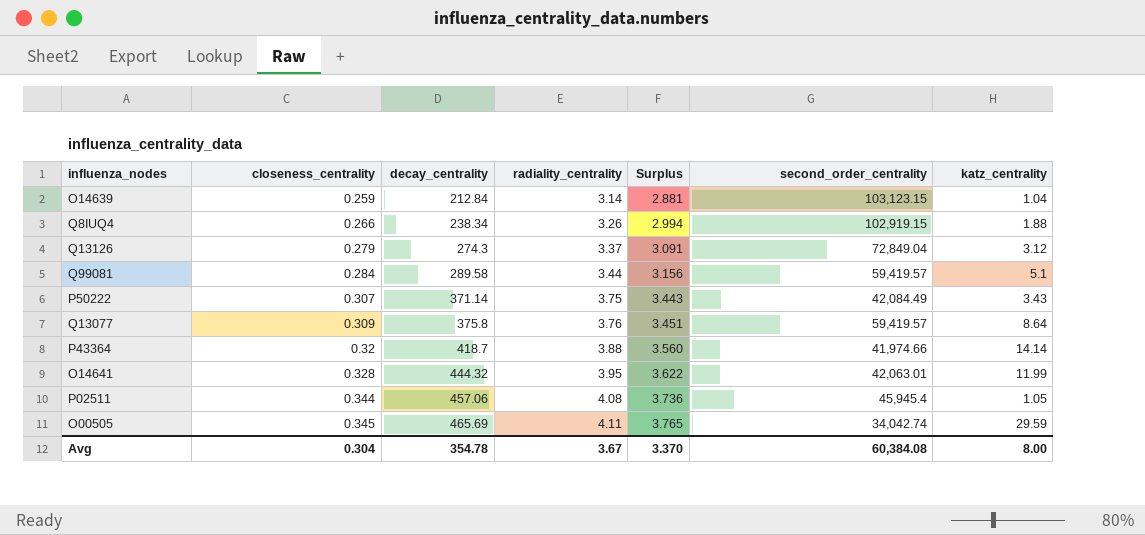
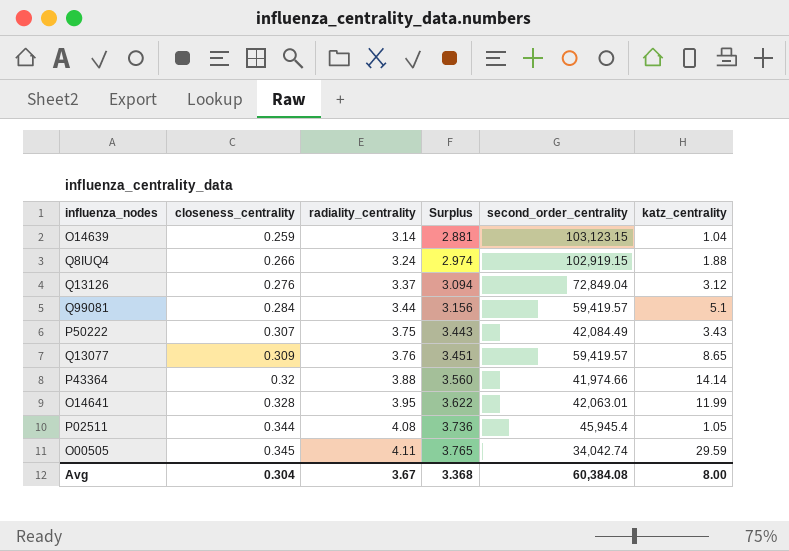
column decay_centrality | position: 3 -> none
Q8IUQ4 | radiality_centrality: 3.26 -> 3.24
Q8IUQ4 | Surplus: 2.994 -> 2.974
Q13126 | closeness_centrality: 0.279 -> 0.276
Q13126 | Surplus: 3.091 -> 3.094
Q13077 | katz_centrality: 8.64 -> 8.65
Avg | Surplus: 3.370 -> 3.368

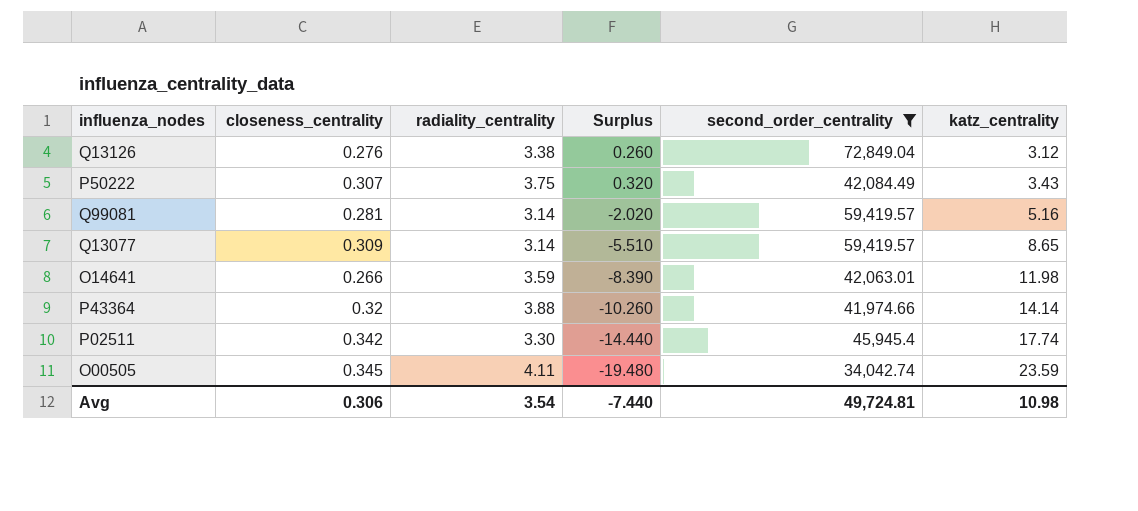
filter: none -> second_order_centrality <= 72,849.04
row order: closeness_centrality ascending -> katz_centrality ascending
column Surplus | formula: [radiality_centrality] - [closeness_centrality] -> [radiality_centrality] - [katz_centrality]
Q13126 | radiality_centrality: 3.37 -> 3.38
Q99081 | closeness_centrality: 0.284 -> 0.281
Q99081 | radiality_centrality: 3.44 -> 3.14
Q99081 | katz_centrality: 5.1 -> 5.16
Q13077 | radiality_centrality: 3.76 -> 3.14
O14641 | closeness_centrality: 0.328 -> 0.266
O14641 | radiality_centrality: 3.95 -> 3.59
O14641 | katz_centrality: 11.99 -> 11.98
P02511 | closeness_centrality: 0.344 -> 0.342
P02511 | radiality_centrality: 4.08 -> 3.30
P02511 | katz_centrality: 1.05 -> 17.74
O00505 | katz_centrality: 29.59 -> 23.59
Avg | closeness_centrality: 0.304 -> 0.306
Avg | radiality_centrality: 3.67 -> 3.54
Avg | Surplus: 3.368 -> -7.440
Avg | second_order_centrality: 60,384.08 -> 49,724.81
Avg | katz_centrality: 8.00 -> 10.98

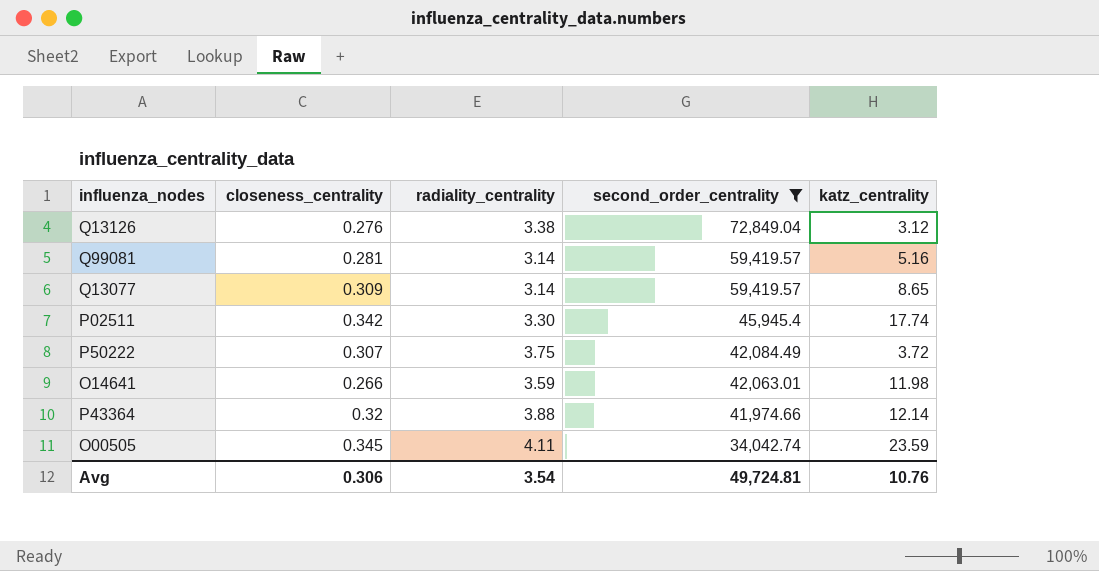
row order: katz_centrality ascending -> second_order_centrality descending
column Surplus | formula: [radiality_centrality] - [katz_centrality] -> none
P50222 | katz_centrality: 3.43 -> 3.72
P43364 | katz_centrality: 14.14 -> 12.14
Avg | katz_centrality: 10.98 -> 10.76

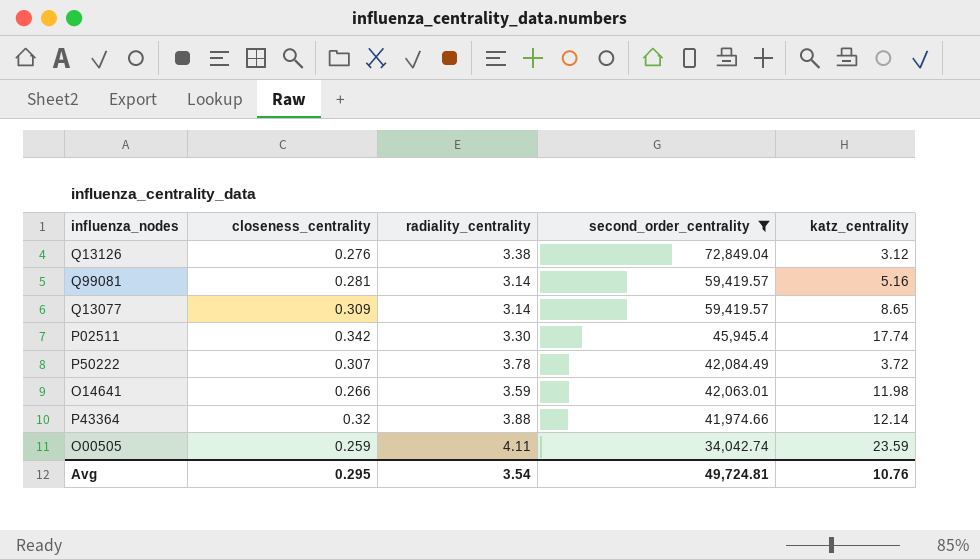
P50222 | radiality_centrality: 3.75 -> 3.78
O00505 | closeness_centrality: 0.345 -> 0.259
Avg | closeness_centrality: 0.306 -> 0.295

